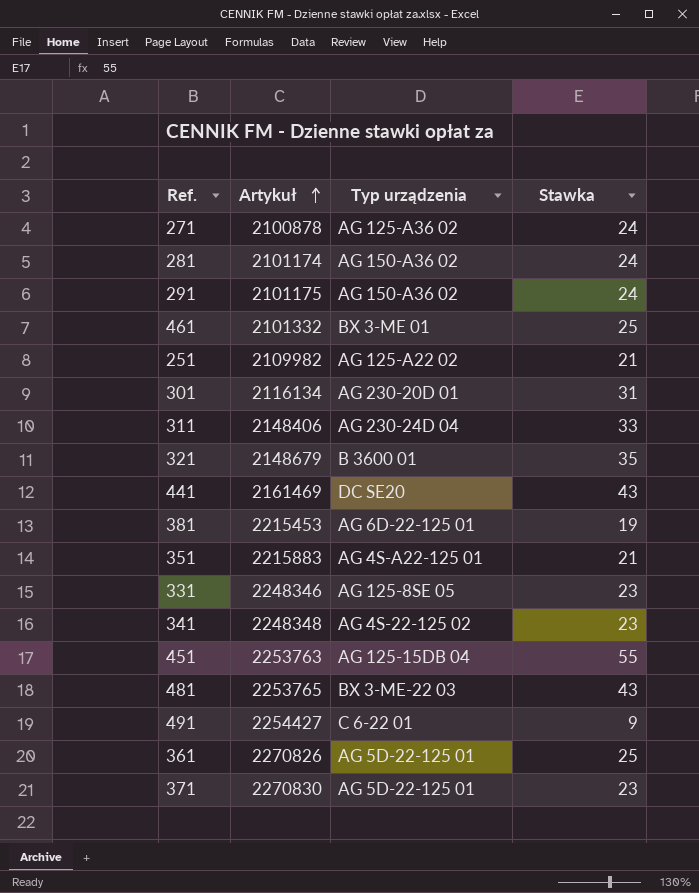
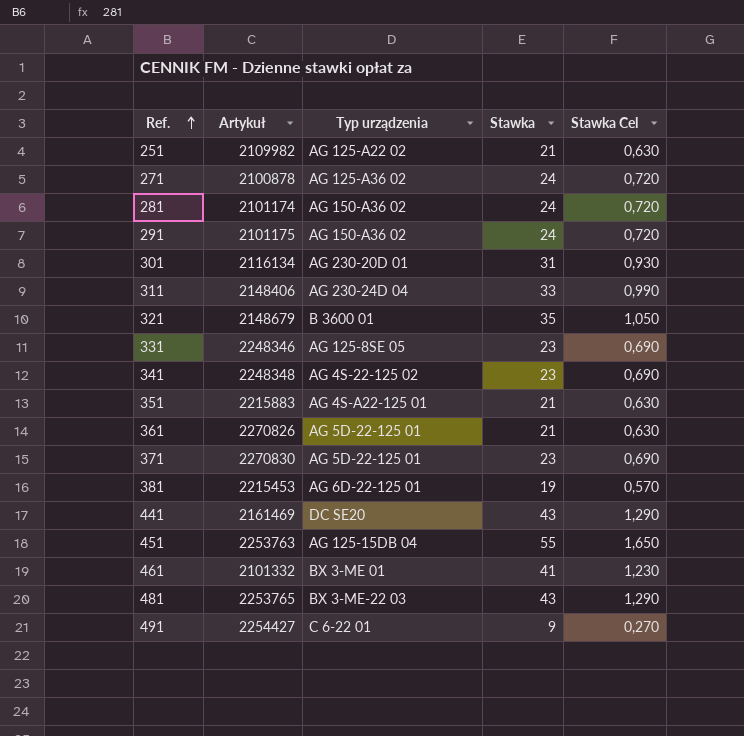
row order: Artykuł ascending -> Ref. ascending
column Stawka Cel | formula: none -> [Stawka] * 0,03
361 | Stawka: 25 -> 21
461 | Stawka: 25 -> 41

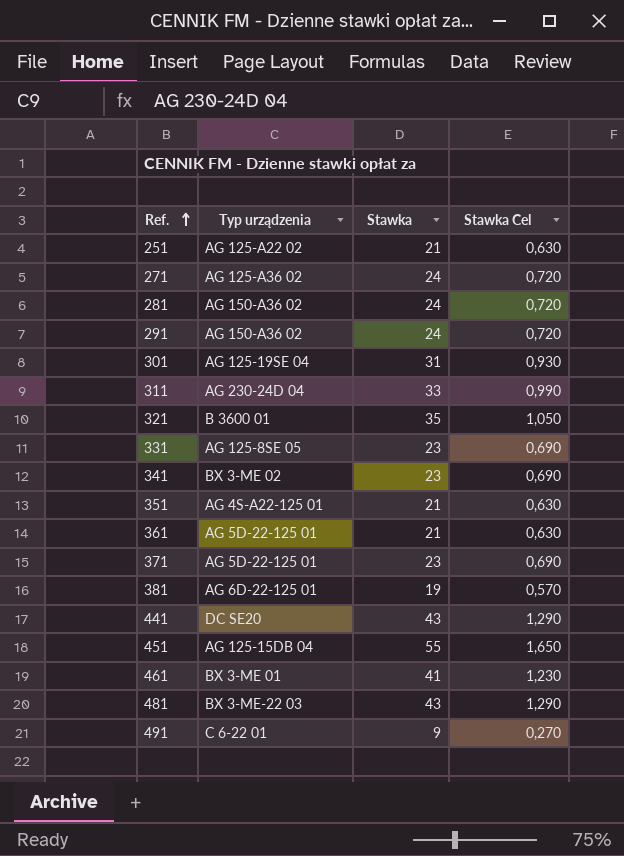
column Artykuł | position: 2 -> none
301 | Typ urządzenia: AG 230-20D 01 -> AG 125-19SE 04
341 | Typ urządzenia: AG 4S-22-125 02 -> BX 3-ME 02

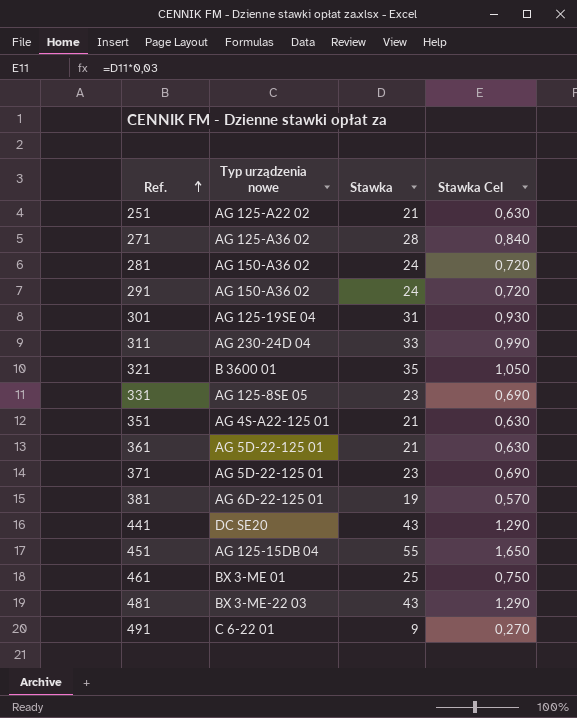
column name: Typ urządzenia -> Typ urządzenia nowe
row 341: BX 3-ME 02 | 23 | 0,690 -> none
271 | Stawka: 24 -> 28
271 | Stawka Cel: 0,720 -> 0,840
461 | Stawka: 41 -> 25
461 | Stawka Cel: 1,230 -> 0,750

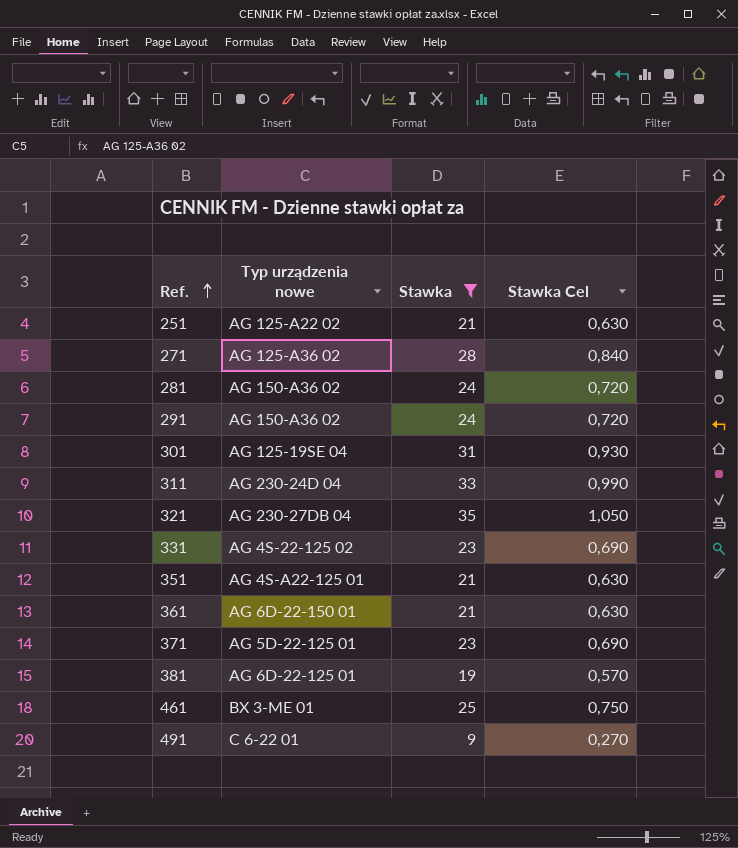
filter: none -> Stawka <= 35
321 | Typ urządzenia nowe: B 3600 01 -> AG 230-27DB 04
331 | Typ urządzenia nowe: AG 125-8SE 05 -> AG 4S-22-125 02
361 | Typ urządzenia nowe: AG 5D-22-125 01 -> AG 6D-22-150 01

